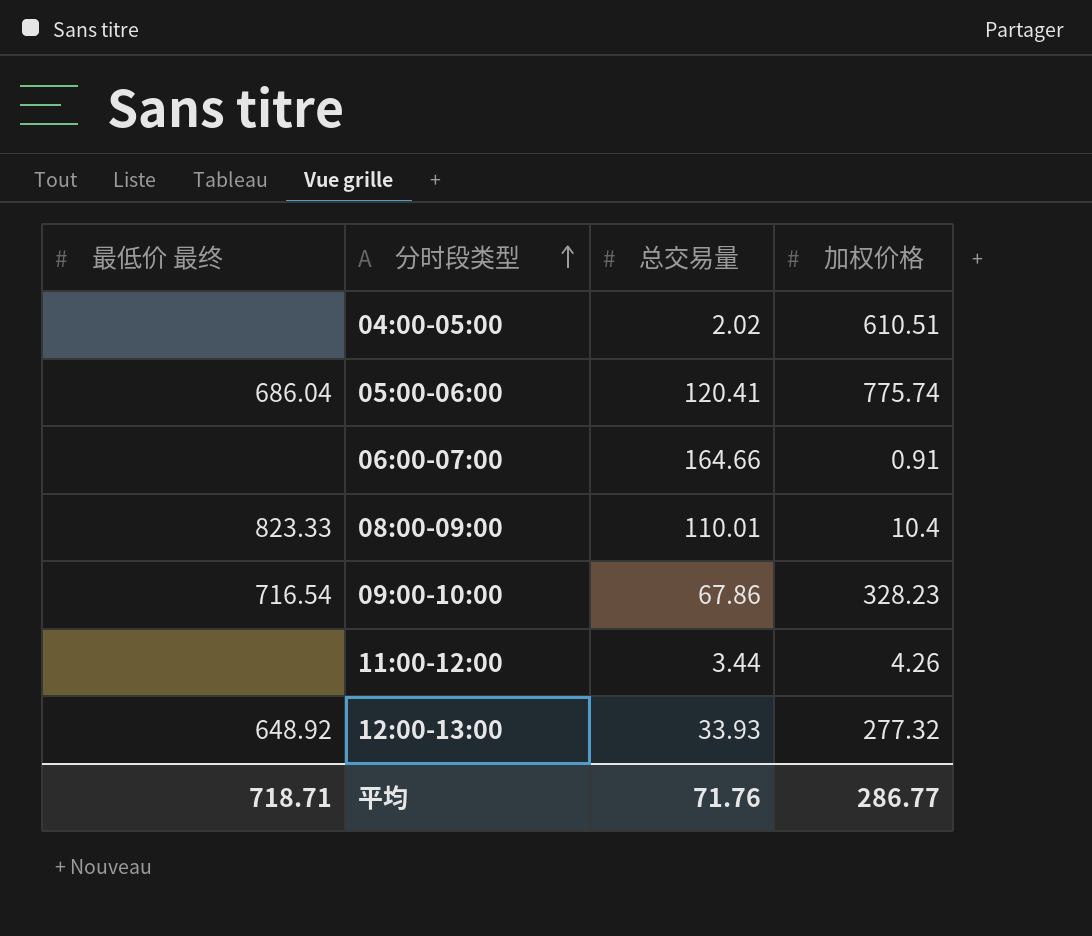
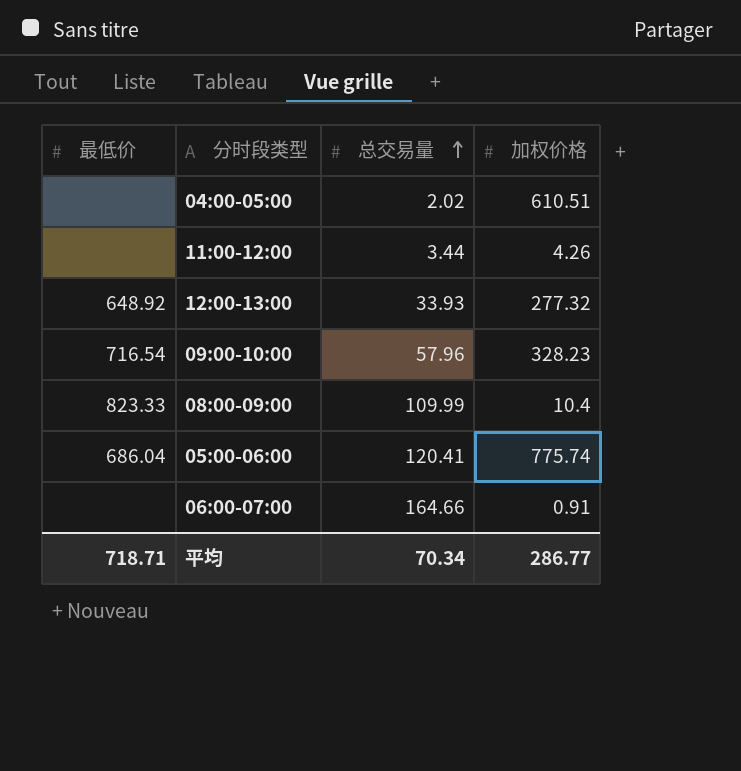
row order: 分时段类型 ascending -> 总交易量 ascending
column name: 最低价 最终 -> 最低价
09:00-10:00 | 总交易量: 67.86 -> 57.96
08:00-09:00 | 总交易量: 110.01 -> 109.99
平均 | 总交易量: 71.76 -> 70.34

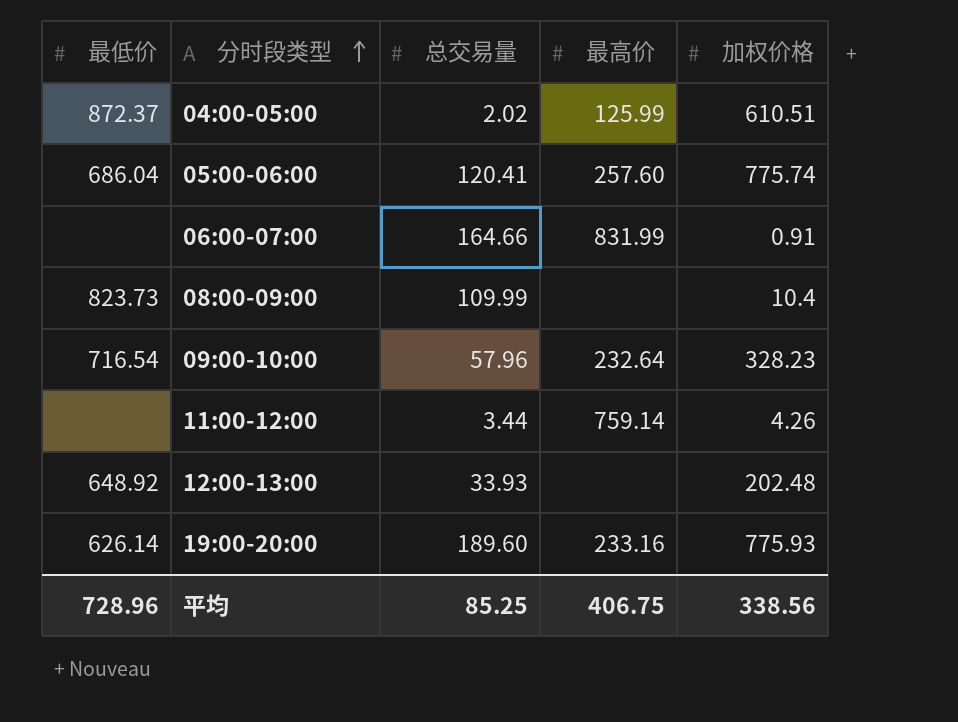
row order: 总交易量 ascending -> 分时段类型 ascending
column 最高价 | position: none -> 4
04:00-05:00 | 最低价: none -> 872.37
08:00-09:00 | 最低价: 823.33 -> 823.73
12:00-13:00 | 加权价格: 277.32 -> 202.48
row 19:00-20:00: none -> 626.14 | 189.60 | 233.16 | 775.93
平均 | 最低价: 718.71 -> 728.96
平均 | 总交易量: 70.34 -> 85.25
平均 | 加权价格: 286.77 -> 338.56

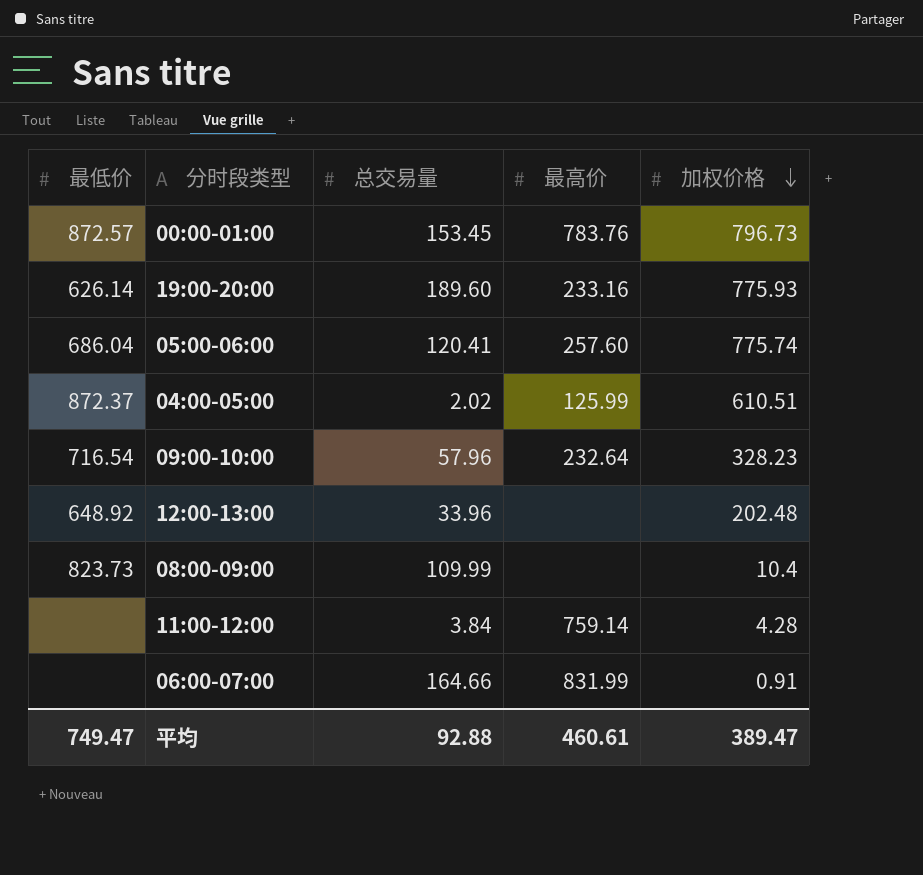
row order: 分时段类型 ascending -> 加权价格 descending
row 00:00-01:00: none -> 872.57 | 153.45 | 783.76 | 796.73
12:00-13:00 | 总交易量: 33.93 -> 33.96
11:00-12:00 | 总交易量: 3.44 -> 3.84
11:00-12:00 | 加权价格: 4.26 -> 4.28
平均 | 最低价: 728.96 -> 749.47
平均 | 总交易量: 85.25 -> 92.88
平均 | 最高价: 406.75 -> 460.61
平均 | 加权价格: 338.56 -> 389.47

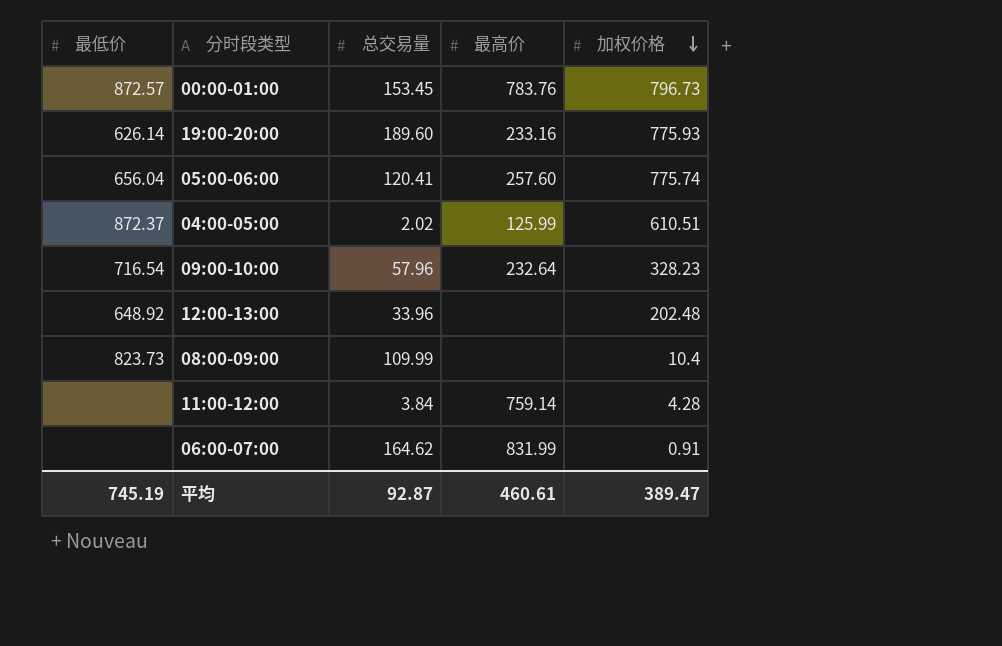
05:00-06:00 | 最低价: 686.04 -> 656.04
06:00-07:00 | 总交易量: 164.66 -> 164.62
平均 | 最低价: 749.47 -> 745.19
平均 | 总交易量: 92.88 -> 92.87

